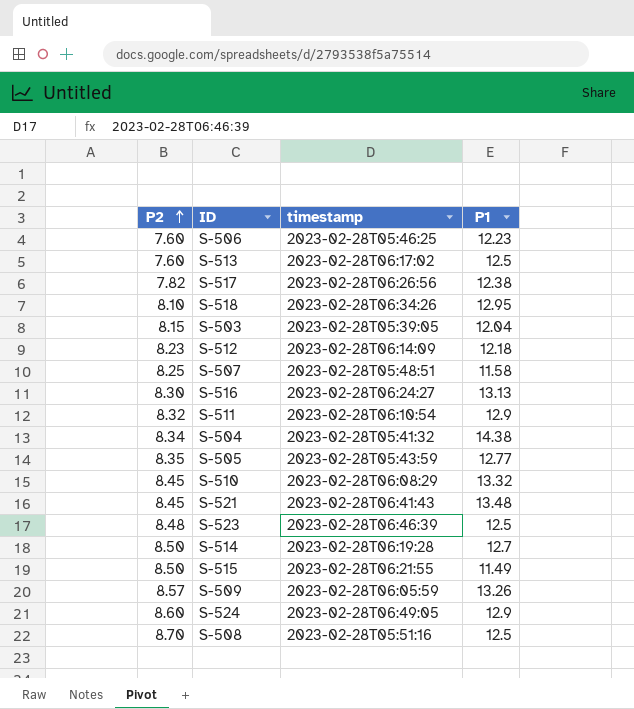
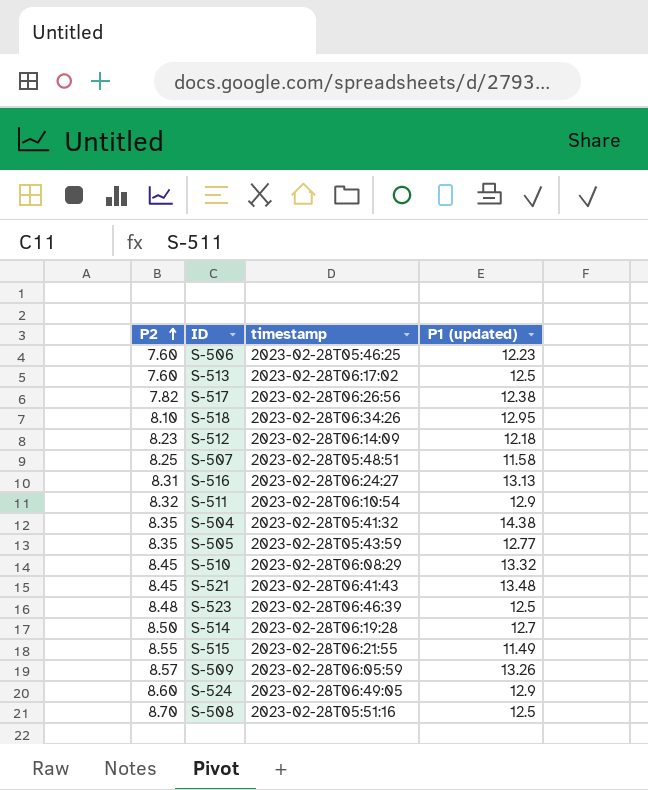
column name: P1 -> P1 (updated)
row S-503: 8.15 | 2023-02-28T05:39:05 | 12.04 -> none
S-516 | P2: 8.30 -> 8.31
S-504 | P2: 8.34 -> 8.35
S-515 | P2: 8.50 -> 8.55

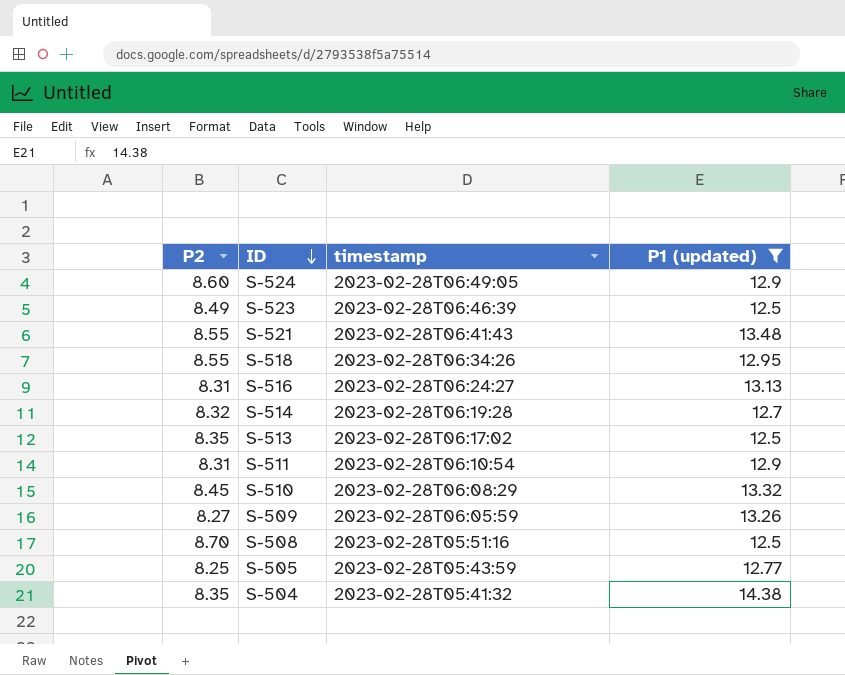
filter: none -> P1 (updated) >= 12.5
row order: P2 ascending -> ID descending
S-523 | P2: 8.48 -> 8.49
S-521 | P2: 8.45 -> 8.55
S-518 | P2: 8.10 -> 8.55
S-514 | P2: 8.50 -> 8.32
S-513 | P2: 7.60 -> 8.35
S-511 | P2: 8.32 -> 8.31
S-509 | P2: 8.57 -> 8.27
S-505 | P2: 8.35 -> 8.25

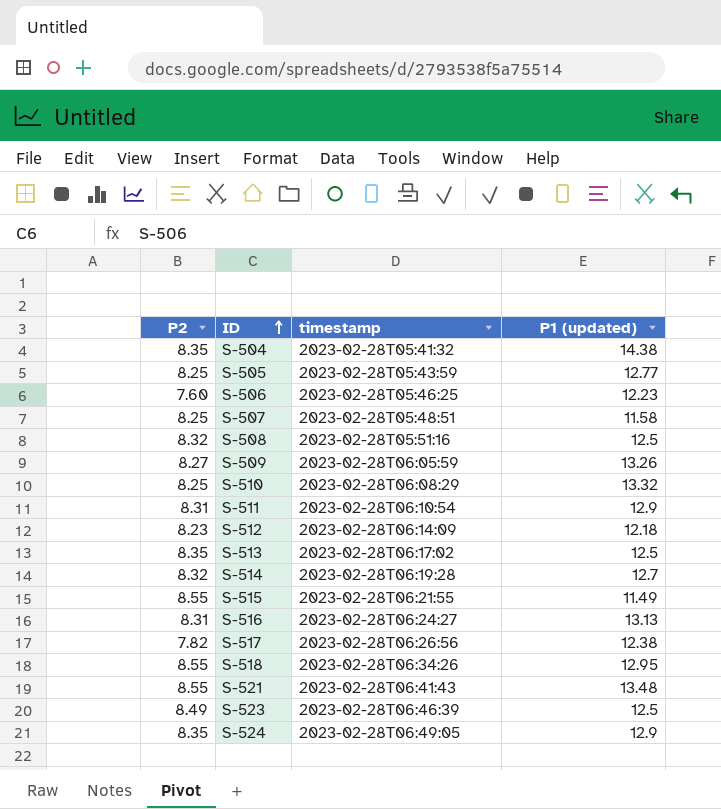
filter: P1 (updated) >= 12.5 -> none
row order: ID descending -> ID ascending
S-508 | P2: 8.70 -> 8.32
S-510 | P2: 8.45 -> 8.25
S-524 | P2: 8.60 -> 8.35

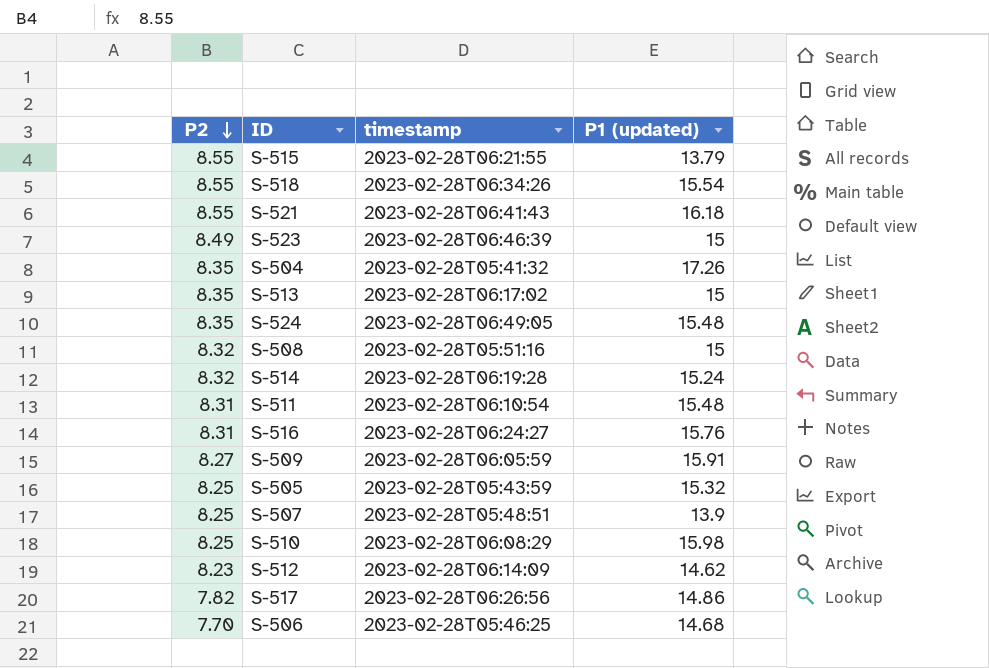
row order: ID ascending -> P2 descending
S-515 | P1 (updated): 11.49 -> 13.79
S-518 | P1 (updated): 12.95 -> 15.54
S-521 | P1 (updated): 13.48 -> 16.18
S-523 | P1 (updated): 12.5 -> 15
S-504 | P1 (updated): 14.38 -> 17.26
S-513 | P1 (updated): 12.5 -> 15
S-524 | P1 (updated): 12.9 -> 15.48
S-508 | P1 (updated): 12.5 -> 15
S-514 | P1 (updated): 12.7 -> 15.24
S-511 | P1 (updated): 12.9 -> 15.48
S-516 | P1 (updated): 13.13 -> 15.76
S-509 | P1 (updated): 13.26 -> 15.91
S-505 | P1 (updated): 12.77 -> 15.32
S-507 | P1 (updated): 11.58 -> 13.9
S-510 | P1 (updated): 13.32 -> 15.98
S-512 | P1 (updated): 12.18 -> 14.62
S-517 | P1 (updated): 12.38 -> 14.86
S-506 | P2: 7.60 -> 7.70
S-506 | P1 (updated): 12.23 -> 14.68

